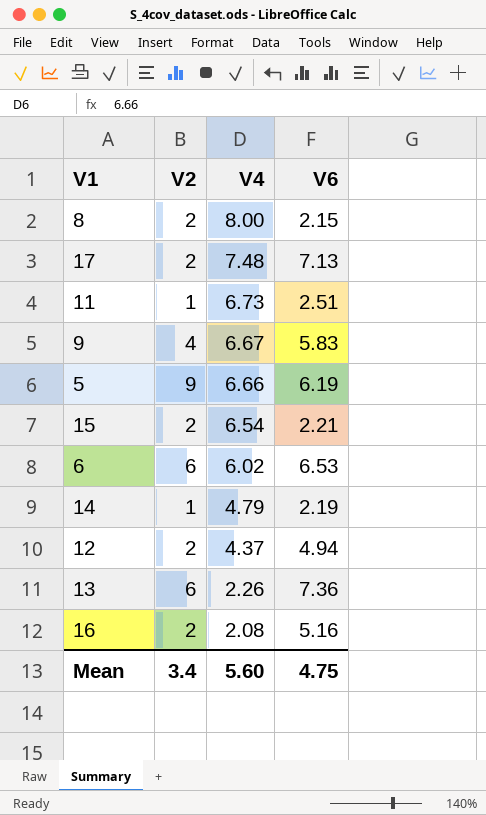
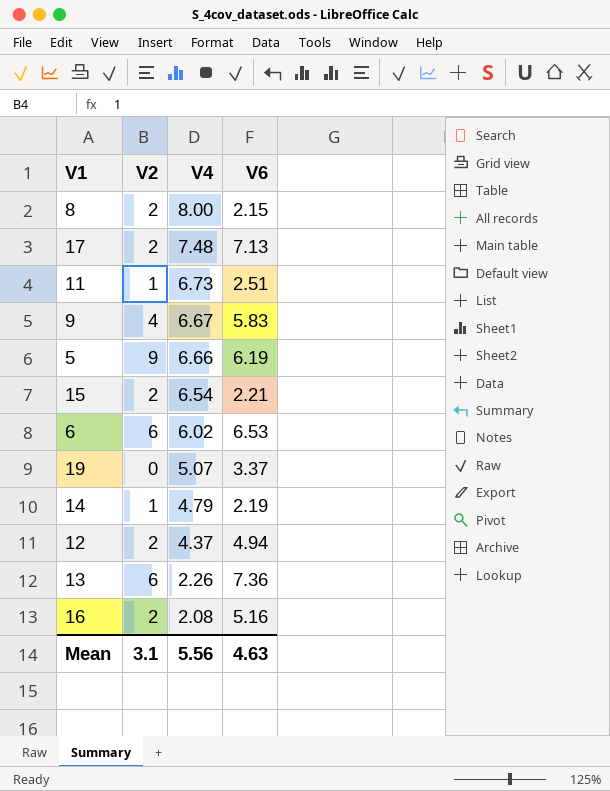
row 19: none -> 0 | 5.07 | 3.37
Mean | V2: 3.4 -> 3.1
Mean | V4: 5.60 -> 5.56
Mean | V6: 4.75 -> 4.63

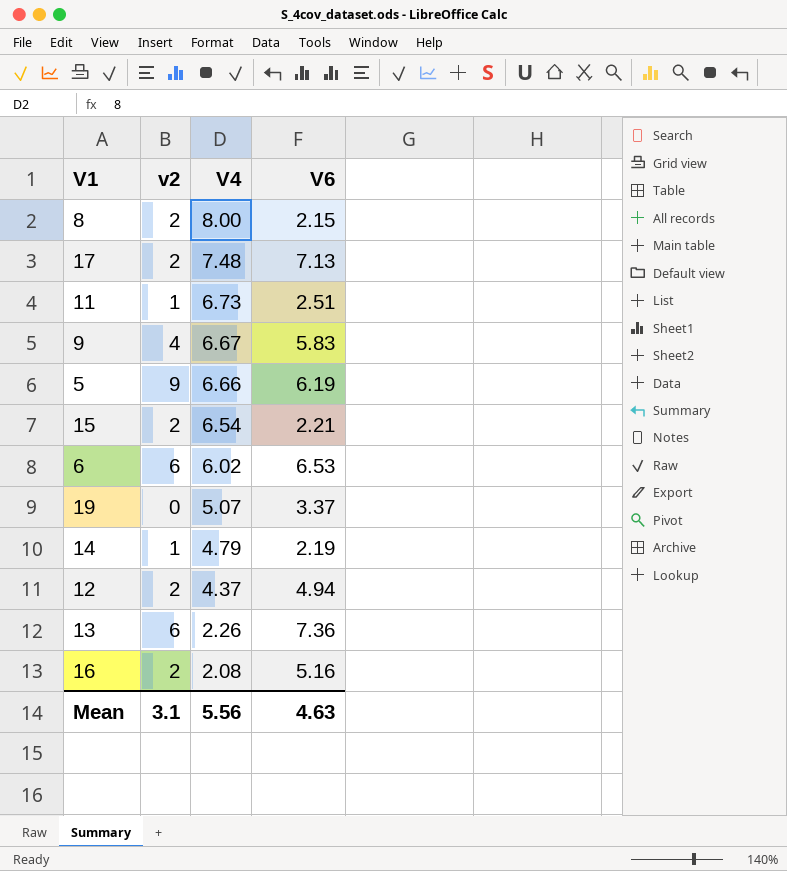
column name: V2 -> v2

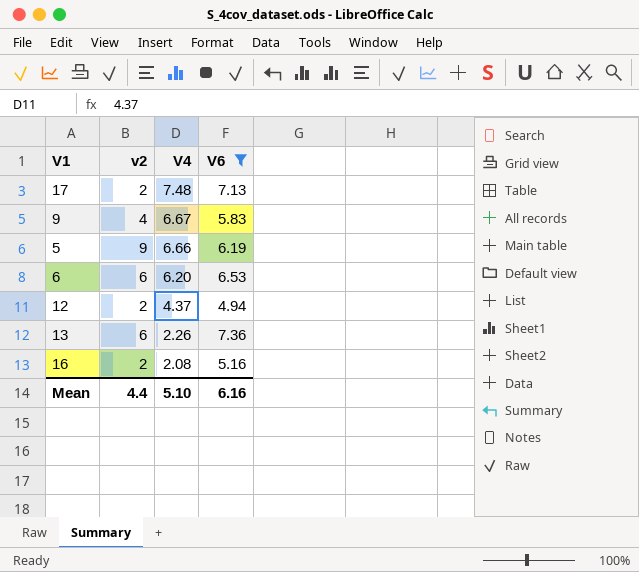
filter: none -> V6 >= 4.94
6 | V4: 6.02 -> 6.20
Mean | v2: 3.1 -> 4.4
Mean | V4: 5.56 -> 5.10
Mean | V6: 4.63 -> 6.16

